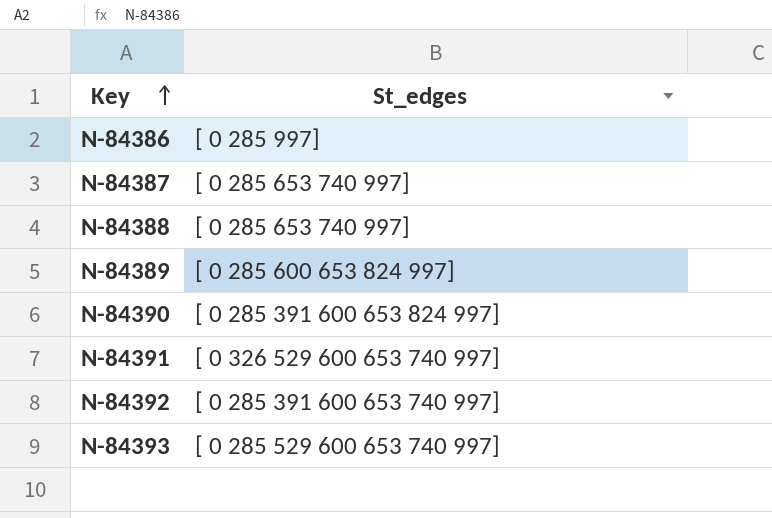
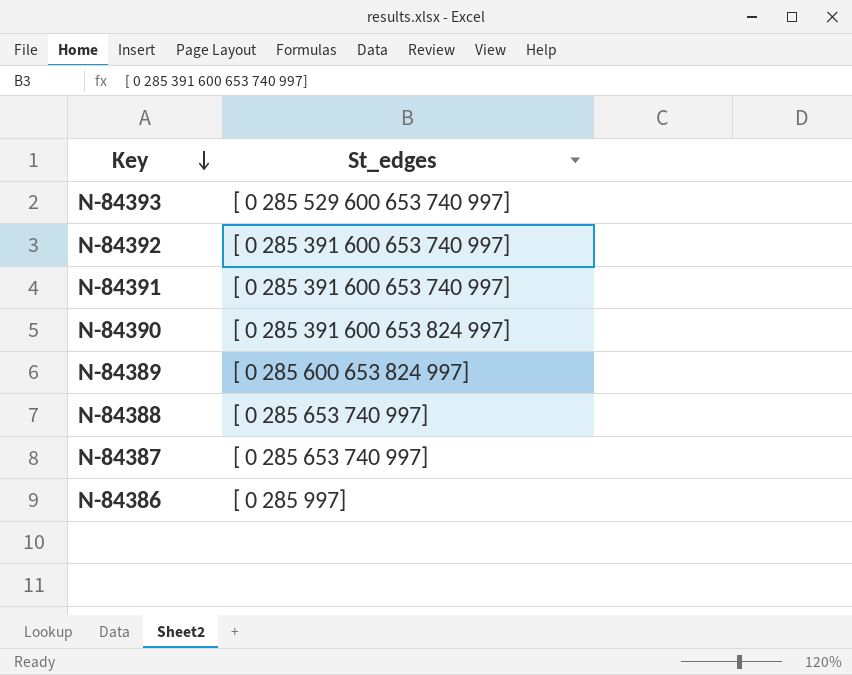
row order: Key ascending -> Key descending
N-84391 | St_edges: [ 0 326 529 600 653 740 997] -> [ 0 285 391 600 653 740 997]

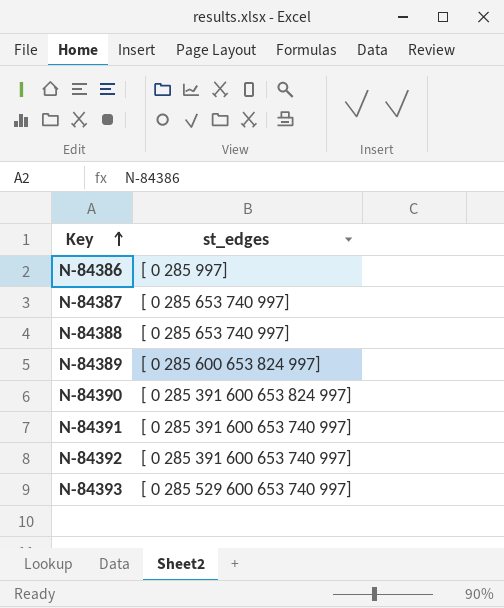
row order: Key descending -> Key ascending
column name: St_edges -> st_edges

